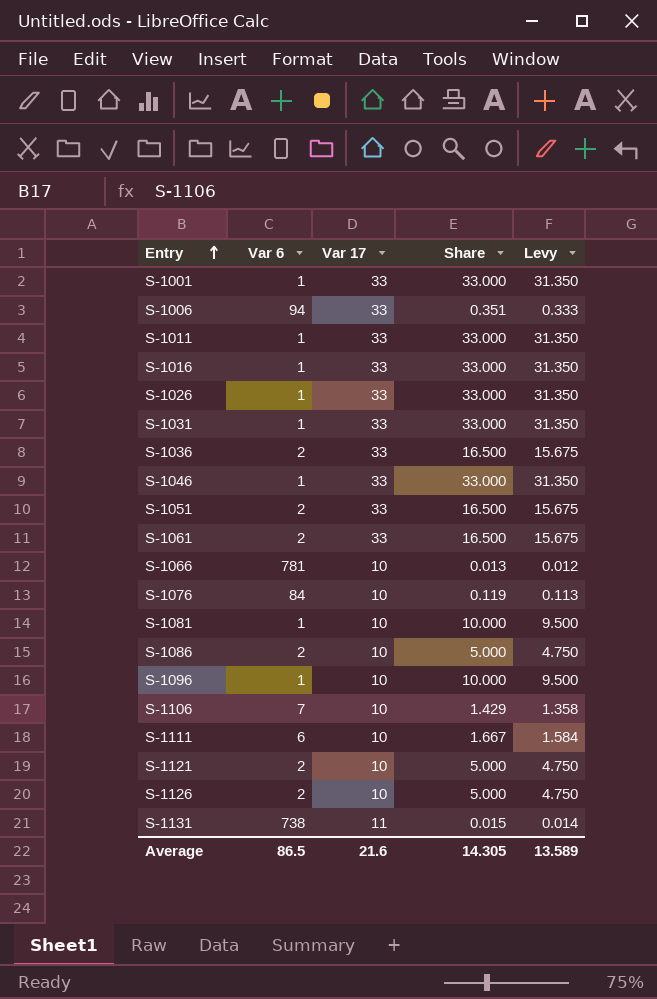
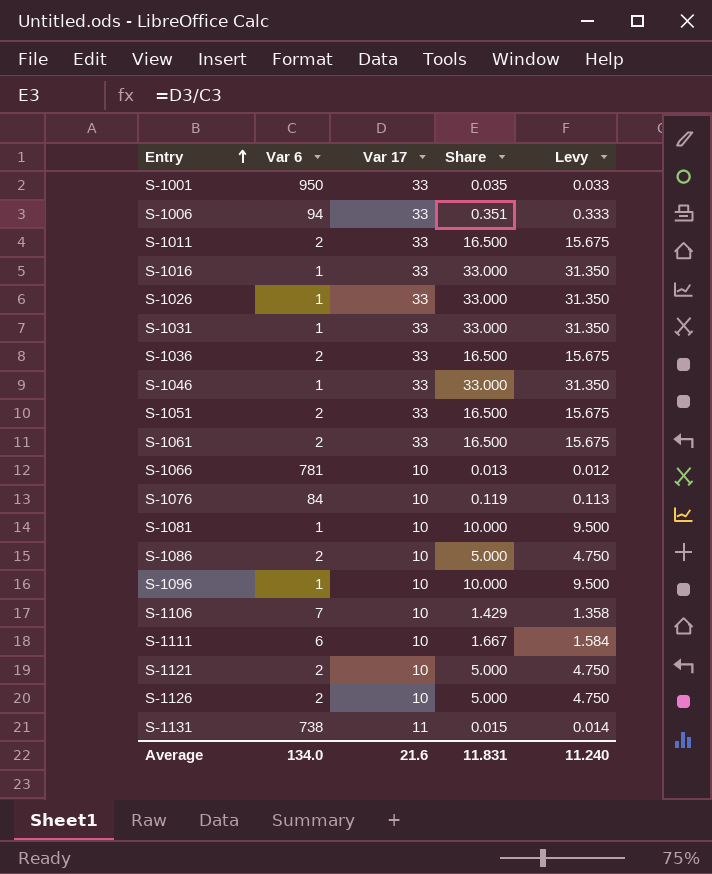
S-1001 | Var 6: 1 -> 950
S-1001 | Share: 33.000 -> 0.035
S-1001 | Levy: 31.350 -> 0.033
S-1011 | Var 6: 1 -> 2
S-1011 | Share: 33.000 -> 16.500
S-1011 | Levy: 31.350 -> 15.675
Average | Var 6: 86.5 -> 134.0
Average | Share: 14.305 -> 11.831
Average | Levy: 13.589 -> 11.240

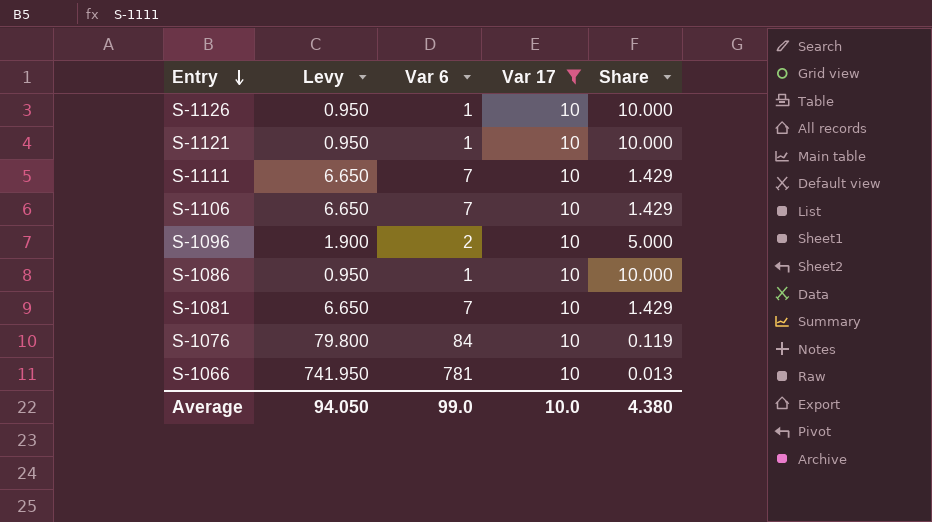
filter: none -> Var 17 = 10
row order: Entry ascending -> Entry descending
column Levy | formula: [Share] * 0.95 -> [Var 6] * 0.95
column Levy | position: 5 -> 2
S-1126 | Var 6: 2 -> 1
S-1126 | Share: 5.000 -> 10.000
S-1121 | Var 6: 2 -> 1
S-1121 | Share: 5.000 -> 10.000
S-1111 | Var 6: 6 -> 7
S-1111 | Share: 1.667 -> 1.429
S-1096 | Var 6: 1 -> 2
S-1096 | Share: 10.000 -> 5.000
S-1086 | Var 6: 2 -> 1
S-1086 | Share: 5.000 -> 10.000
S-1081 | Var 6: 1 -> 7
S-1081 | Share: 10.000 -> 1.429
Average | Levy: 11.240 -> 94.050
Average | Var 6: 134.0 -> 99.0
Average | Var 17: 21.6 -> 10.0
Average | Share: 11.831 -> 4.380

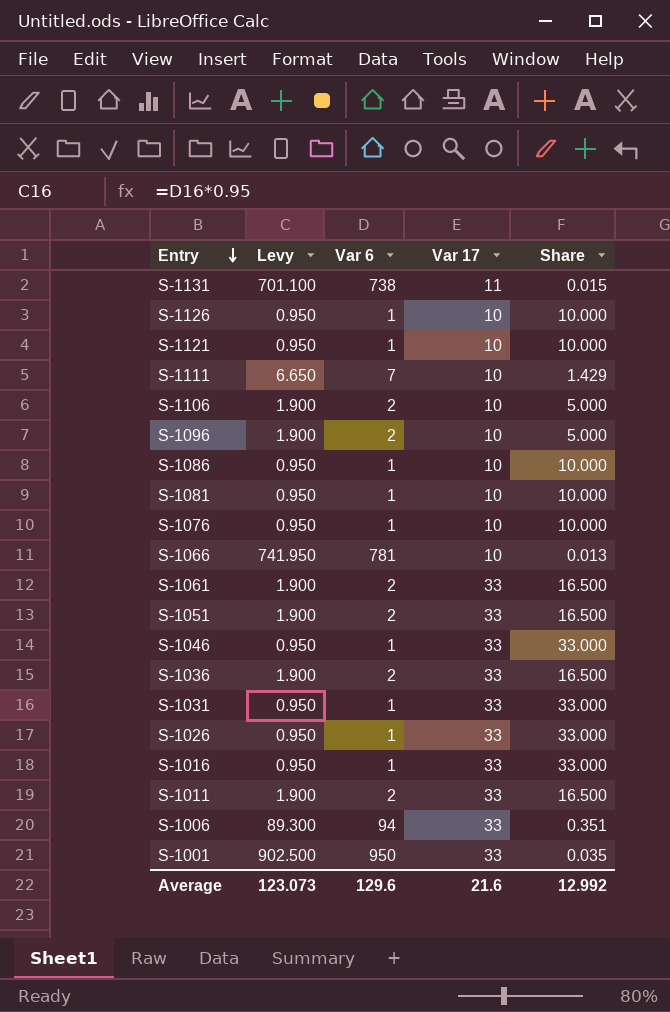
filter: Var 17 = 10 -> none
S-1106 | Levy: 6.650 -> 1.900
S-1106 | Var 6: 7 -> 2
S-1106 | Share: 1.429 -> 5.000
S-1081 | Levy: 6.650 -> 0.950
S-1081 | Var 6: 7 -> 1
S-1081 | Share: 1.429 -> 10.000
S-1076 | Levy: 79.800 -> 0.950
S-1076 | Var 6: 84 -> 1
S-1076 | Share: 0.119 -> 10.000
Average | Levy: 94.050 -> 123.073
Average | Var 6: 99.0 -> 129.6
Average | Var 17: 10.0 -> 21.6
Average | Share: 4.380 -> 12.992

